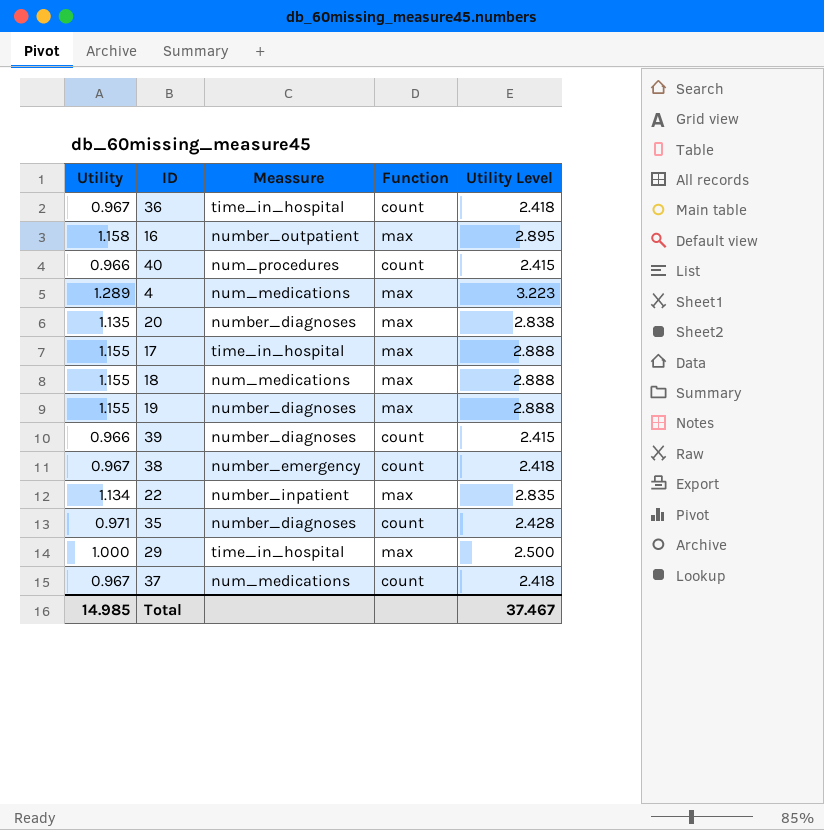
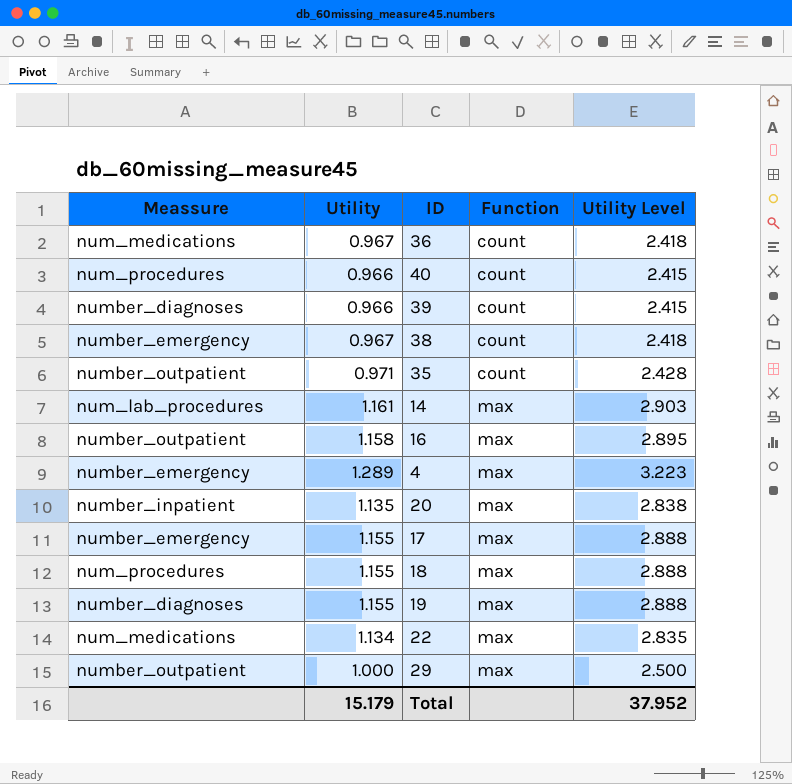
row order: none -> Function ascending
column Meassure | position: 3 -> 1
row 37: 0.967 | num_medications | count | 2.418 -> none
36 | Meassure: time_in_hospital -> num_medications
35 | Meassure: number_diagnoses -> number_outpatient
row 14: none -> num_lab_procedures | 1.161 | max | 2.903
4 | Meassure: num_medications -> number_emergency
20 | Meassure: number_diagnoses -> number_inpatient
17 | Meassure: time_in_hospital -> number_emergency
18 | Meassure: num_medications -> num_procedures
22 | Meassure: number_inpatient -> num_medications
29 | Meassure: time_in_hospital -> number_outpatient
Total | Utility: 14.985 -> 15.179
Total | Utility Level: 37.467 -> 37.952

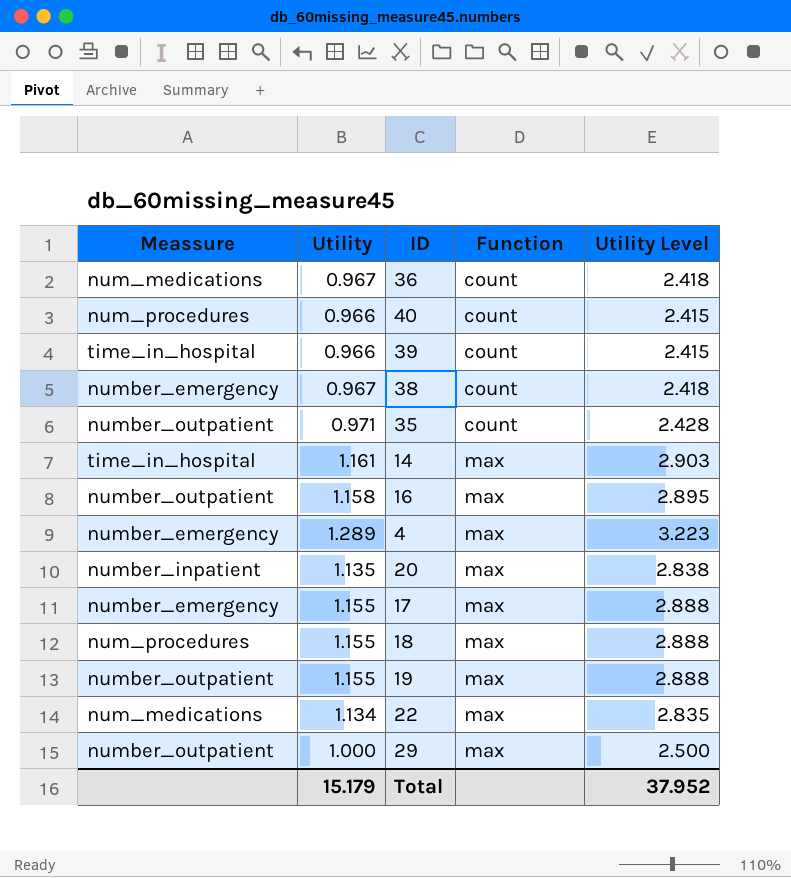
39 | Meassure: number_diagnoses -> time_in_hospital
14 | Meassure: num_lab_procedures -> time_in_hospital
19 | Meassure: number_diagnoses -> number_outpatient

